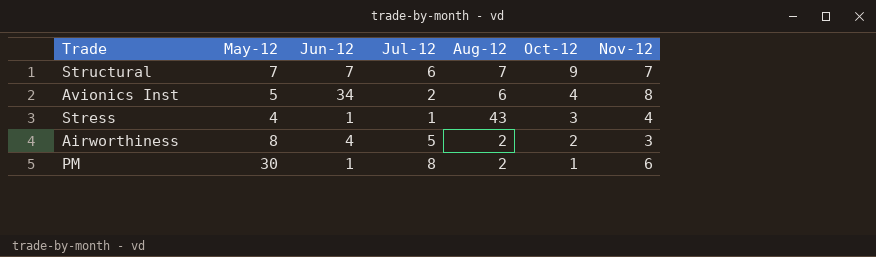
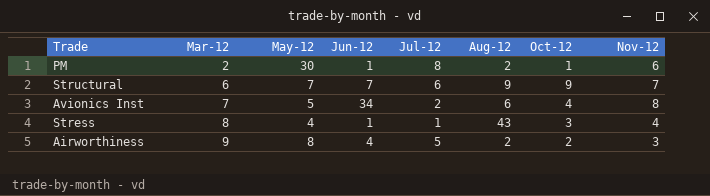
row order: Oct-12 descending -> Mar-12 ascending
column Mar-12 | position: none -> 2
Structural | Aug-12: 7 -> 9

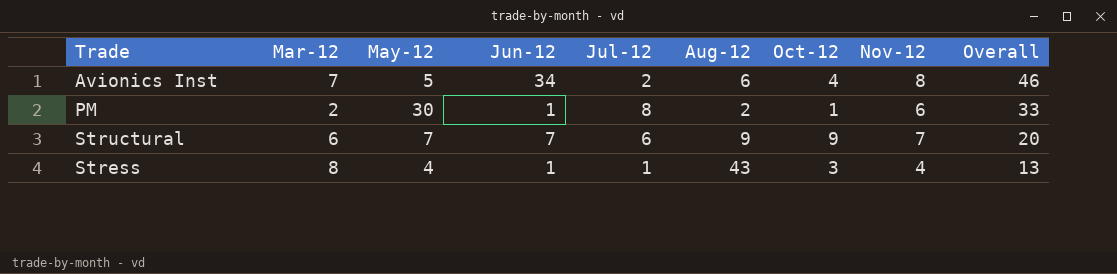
row order: Mar-12 ascending -> Overall descending
column Overall | formula: none -> [Mar-12] + [May-12] + [Jun-12]
row Airworthiness: 9 | 8 | 4 | 5 | 2 | 2 | 3 -> none

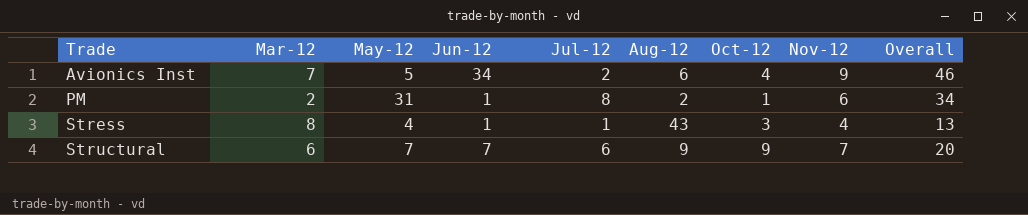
row order: Overall descending -> Trade ascending
Avionics Inst | Nov-12: 8 -> 9
PM | May-12: 30 -> 31
PM | Overall: 33 -> 34

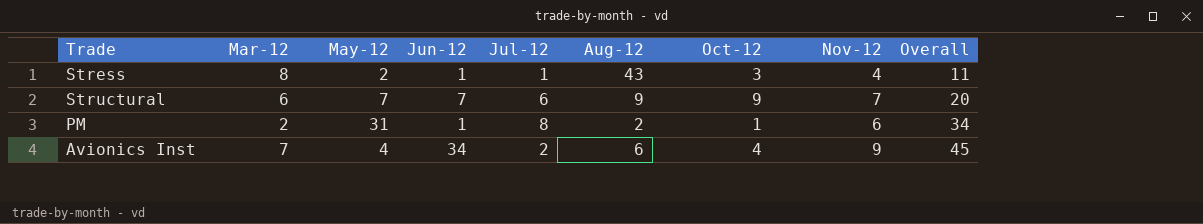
row order: Trade ascending -> Overall ascending
Stress | May-12: 4 -> 2
Stress | Overall: 13 -> 11
Avionics Inst | May-12: 5 -> 4
Avionics Inst | Overall: 46 -> 45

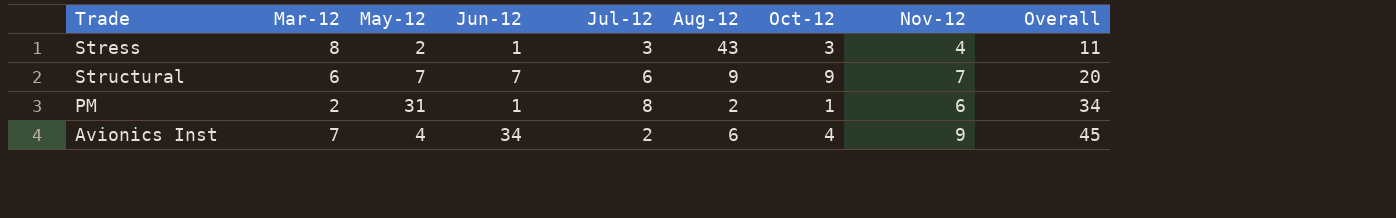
Stress | Jul-12: 1 -> 3

